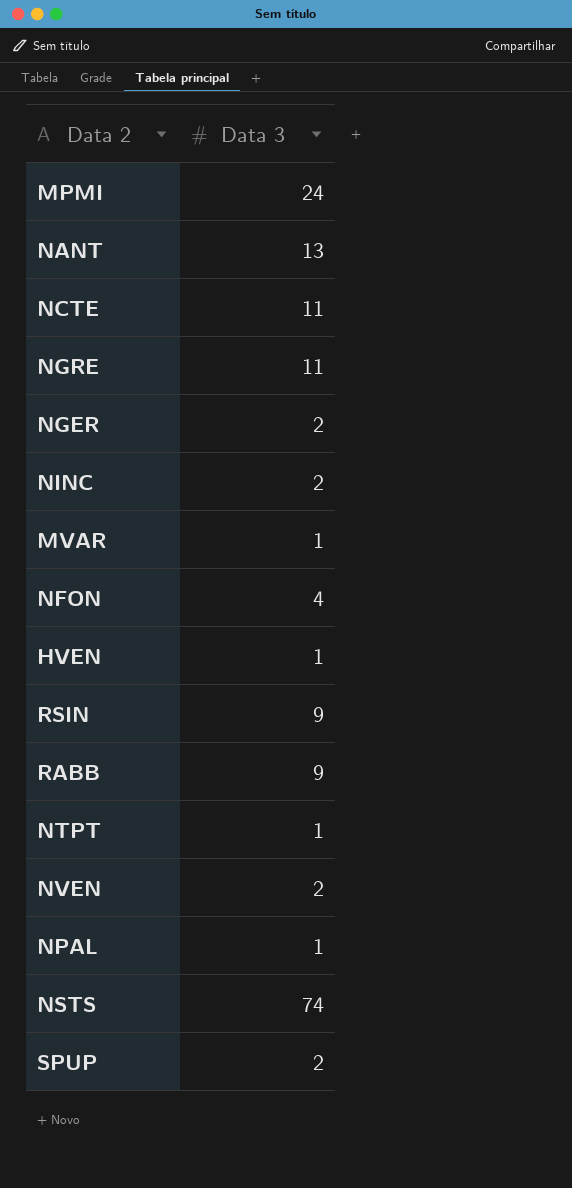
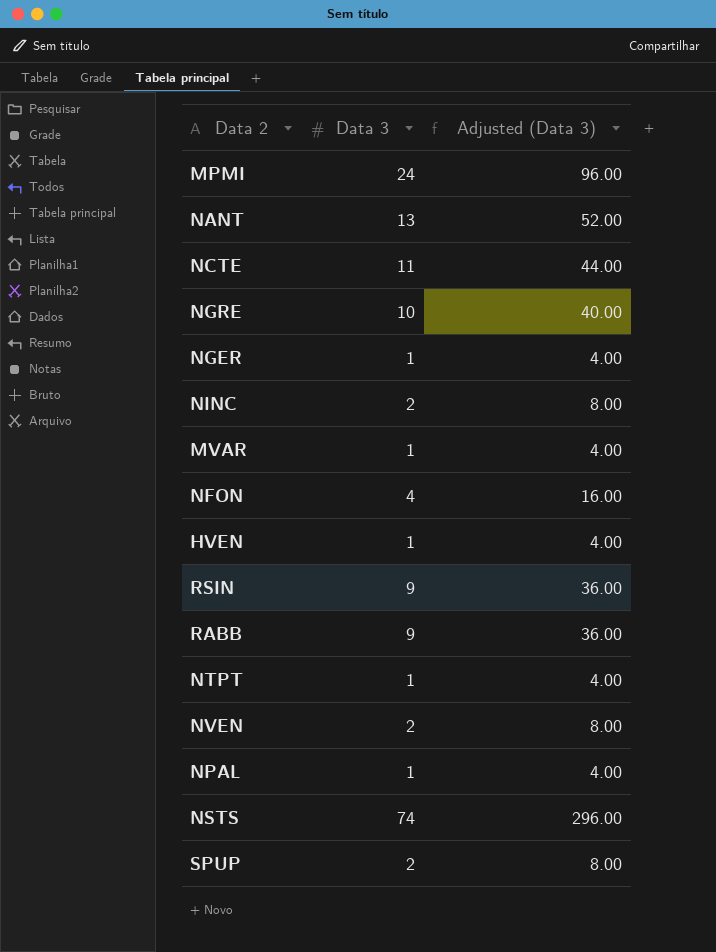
column Adjusted (Data 3) | formula: none -> [Data 3] * 4
NGRE | Data 3: 11 -> 10
NGER | Data 3: 2 -> 1

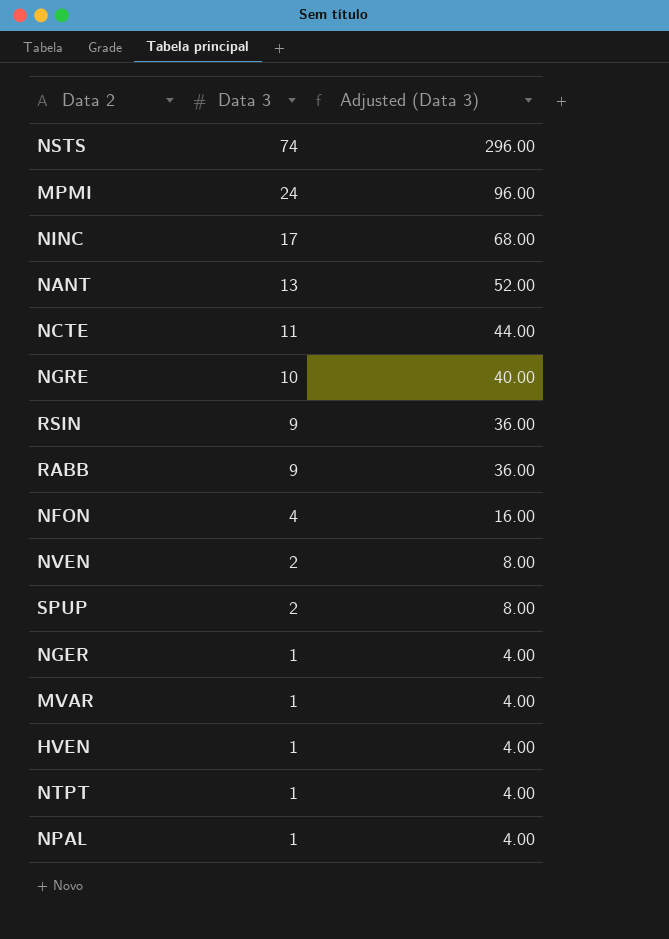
row order: none -> Data 3 descending
NINC | Data 3: 2 -> 17
NINC | Adjusted (Data 3): 8.00 -> 68.00

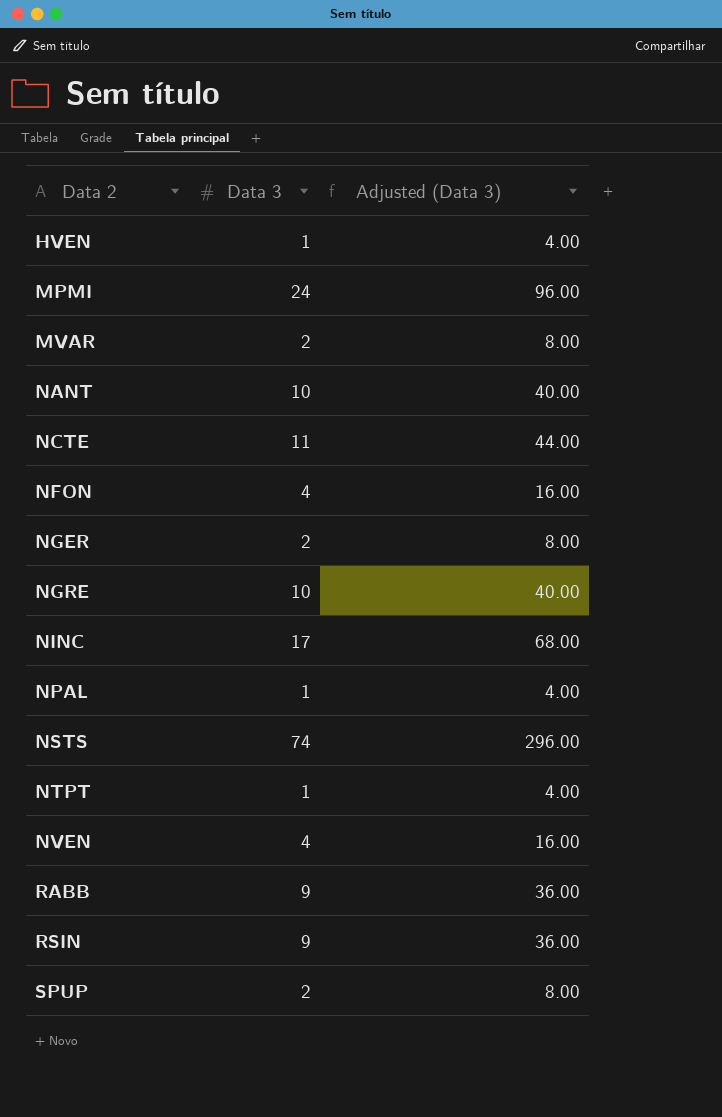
row order: Data 3 descending -> Data 2 ascending
MVAR | Data 3: 1 -> 2
MVAR | Adjusted (Data 3): 4.00 -> 8.00
NANT | Data 3: 13 -> 10
NANT | Adjusted (Data 3): 52.00 -> 40.00
NGER | Data 3: 1 -> 2
NGER | Adjusted (Data 3): 4.00 -> 8.00
NVEN | Data 3: 2 -> 4
NVEN | Adjusted (Data 3): 8.00 -> 16.00

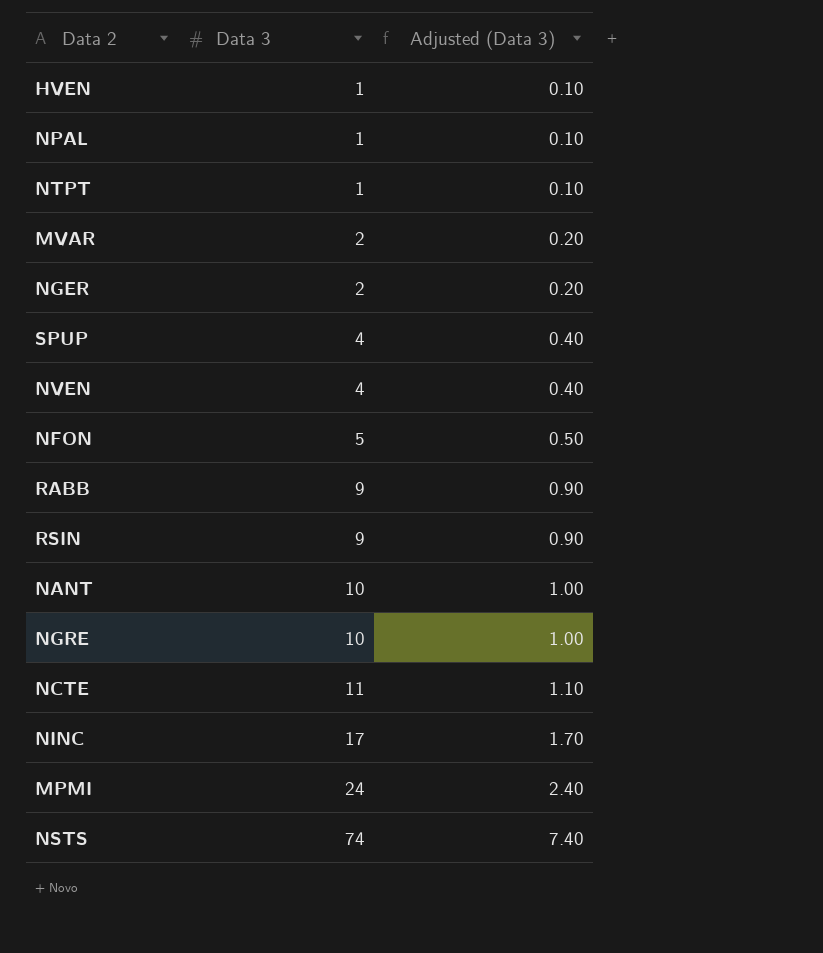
row order: Data 2 ascending -> Data 3 ascending
column Adjusted (Data 3) | formula: [Data 3] * 4 -> [Data 3] * 0.1
SPUP | Data 3: 2 -> 4
NFON | Data 3: 4 -> 5

